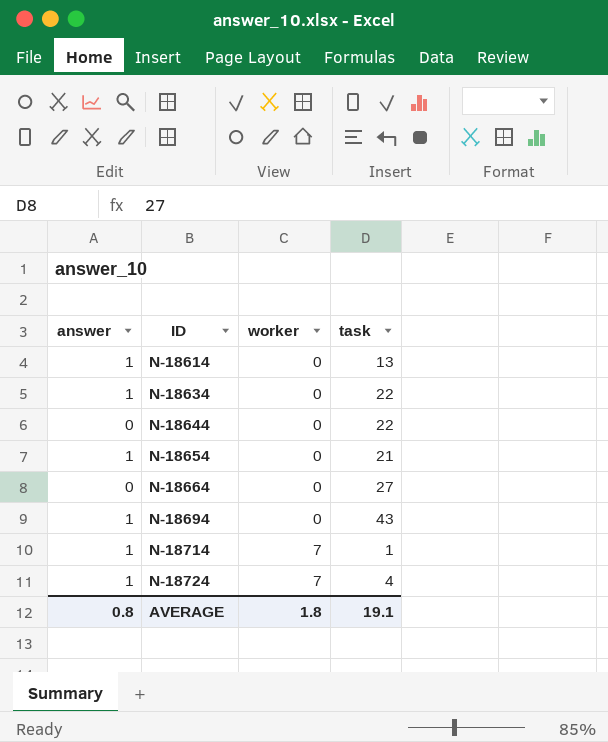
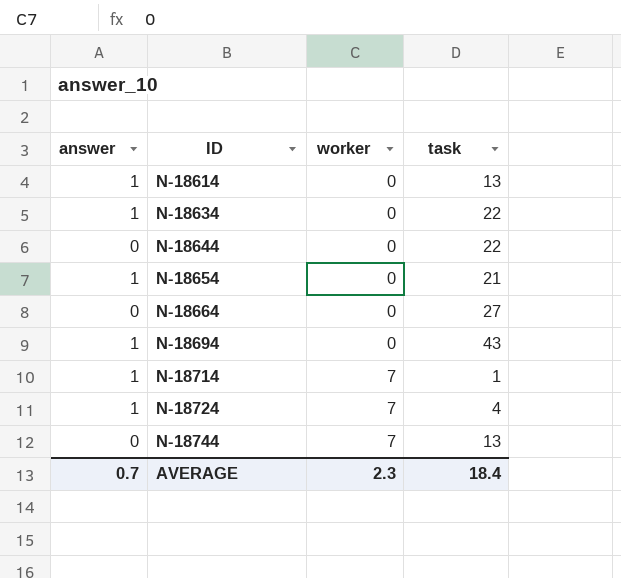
row N-18744: none -> 0 | 7 | 13
AVERAGE | answer: 0.8 -> 0.7
AVERAGE | worker: 1.8 -> 2.3
AVERAGE | task: 19.1 -> 18.4

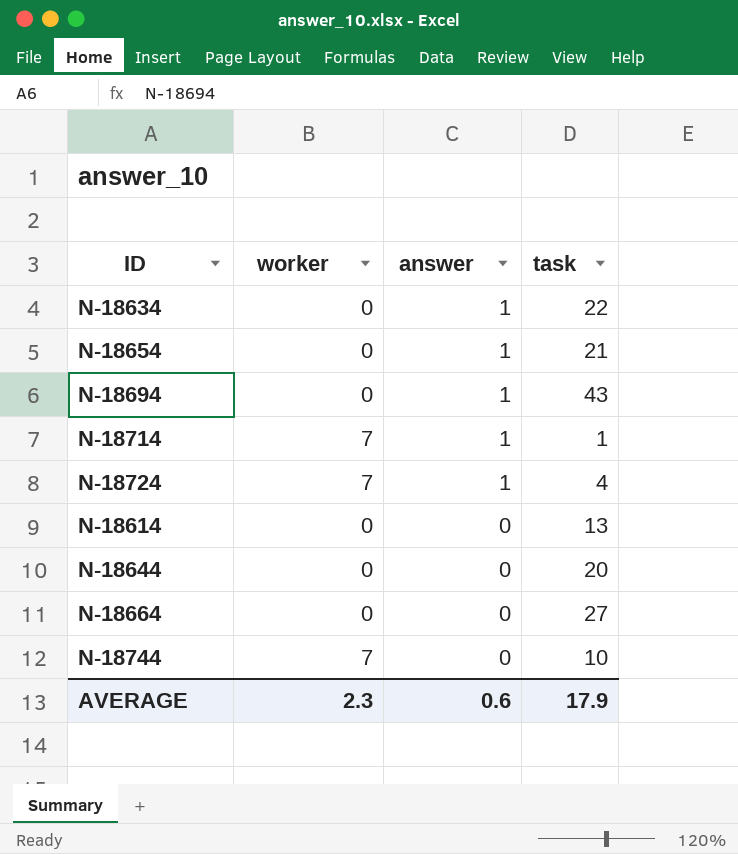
row order: ID ascending -> answer descending
column answer | position: 1 -> 3
N-18614 | answer: 1 -> 0
N-18644 | task: 22 -> 20
N-18744 | task: 13 -> 10
AVERAGE | answer: 0.7 -> 0.6
AVERAGE | task: 18.4 -> 17.9

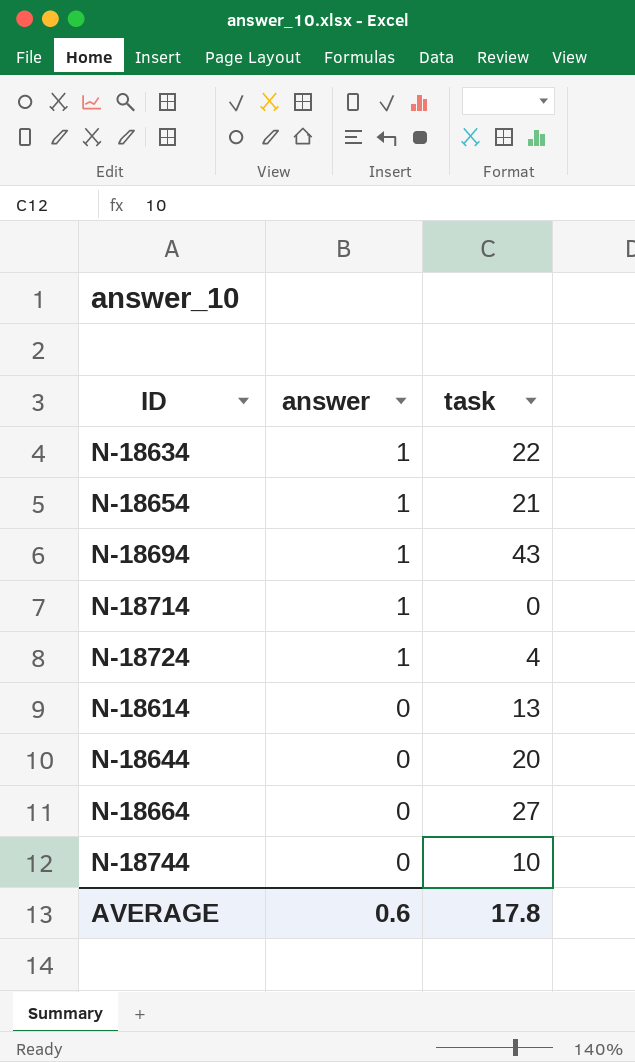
column worker | position: 2 -> none
N-18714 | task: 1 -> 0
AVERAGE | task: 17.9 -> 17.8

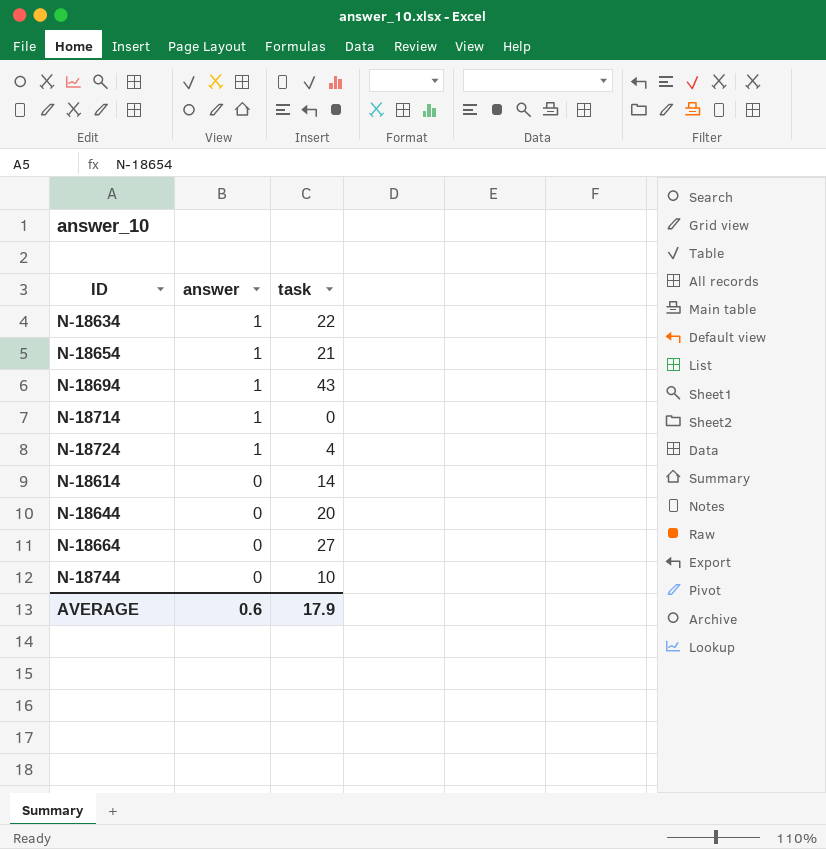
N-18614 | task: 13 -> 14
AVERAGE | task: 17.8 -> 17.9

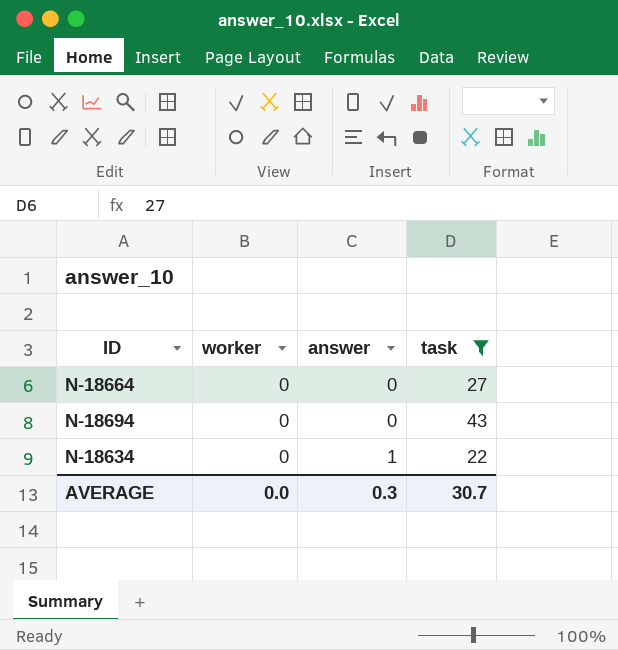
filter: none -> task >= 22
row order: answer descending -> answer ascending
column worker | position: none -> 2
N-18694 | answer: 1 -> 0
AVERAGE | answer: 0.6 -> 0.3
AVERAGE | task: 17.9 -> 30.7

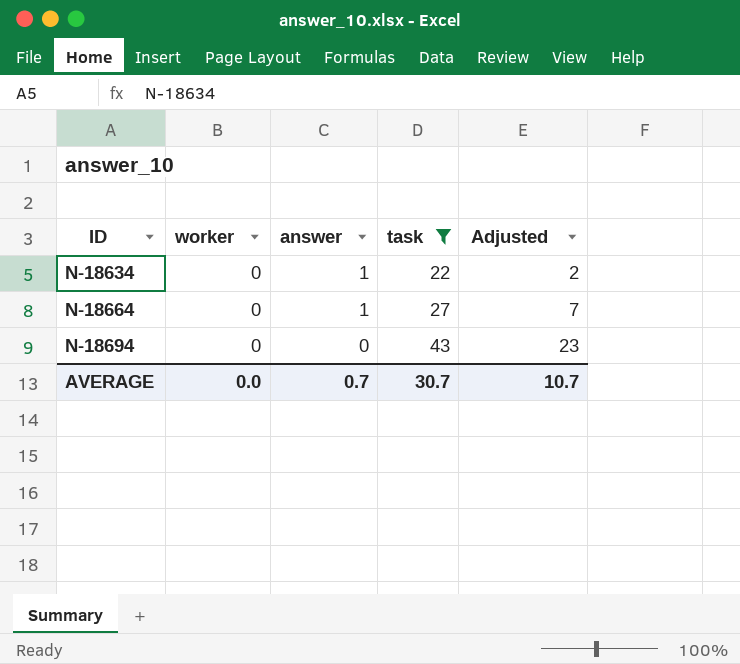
row order: answer ascending -> ID ascending
column Adjusted | formula: none -> [task] - 20
N-18664 | answer: 0 -> 1
AVERAGE | answer: 0.3 -> 0.7

